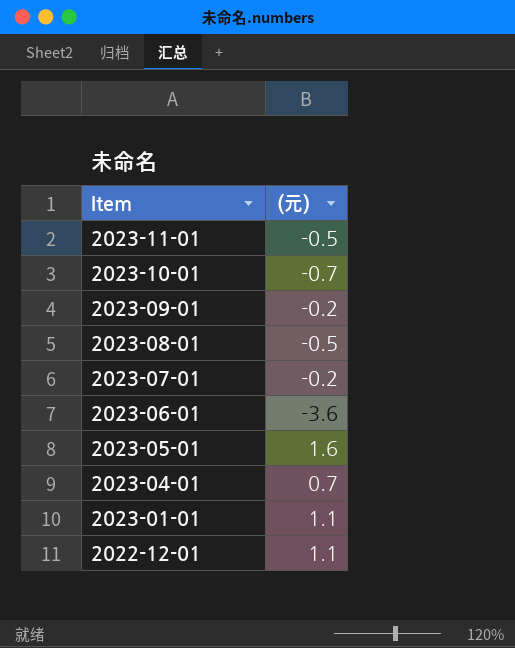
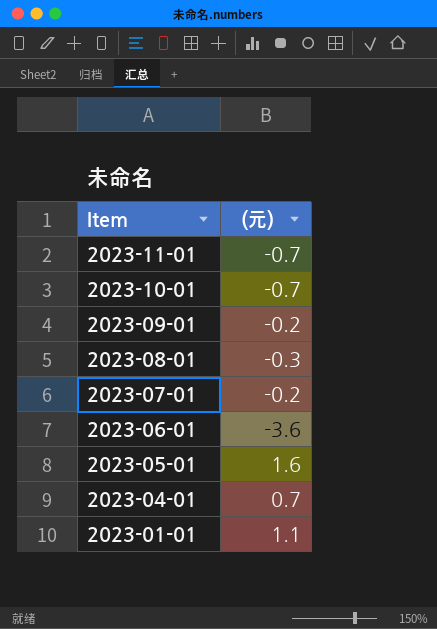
row 2022-12-01: 1.1 -> none
2023-11-01 | (元): -0.5 -> -0.7
2023-08-01 | (元): -0.5 -> -0.3

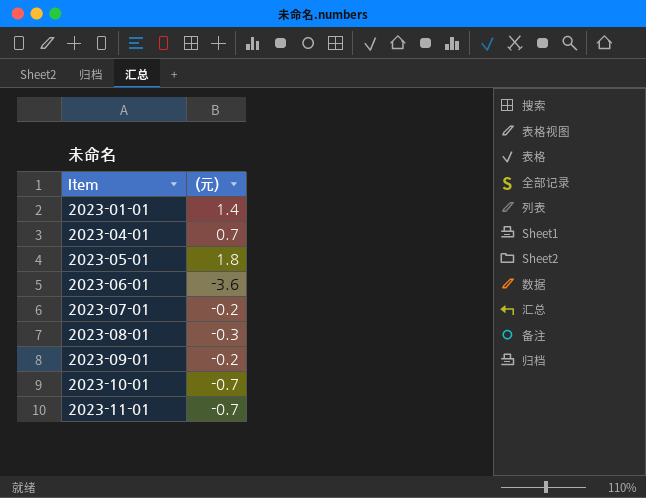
row order: Item descending -> Item ascending
2023-01-01 | (元): 1.1 -> 1.4
2023-05-01 | (元): 1.6 -> 1.8

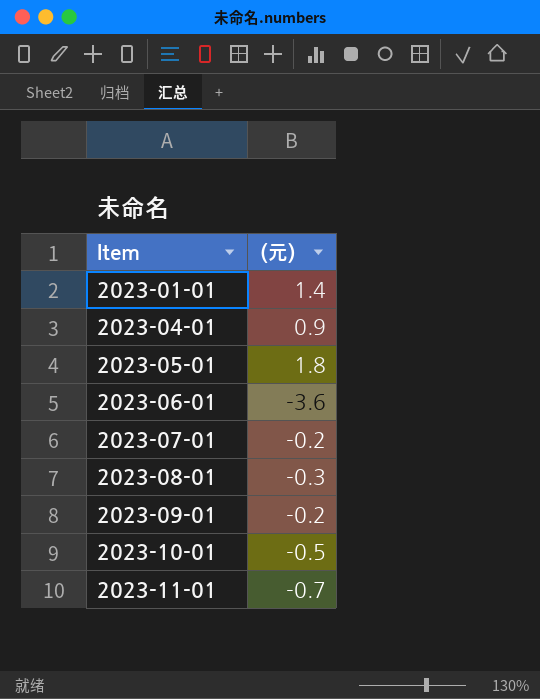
2023-04-01 | (元): 0.7 -> 0.9
2023-10-01 | (元): -0.7 -> -0.5

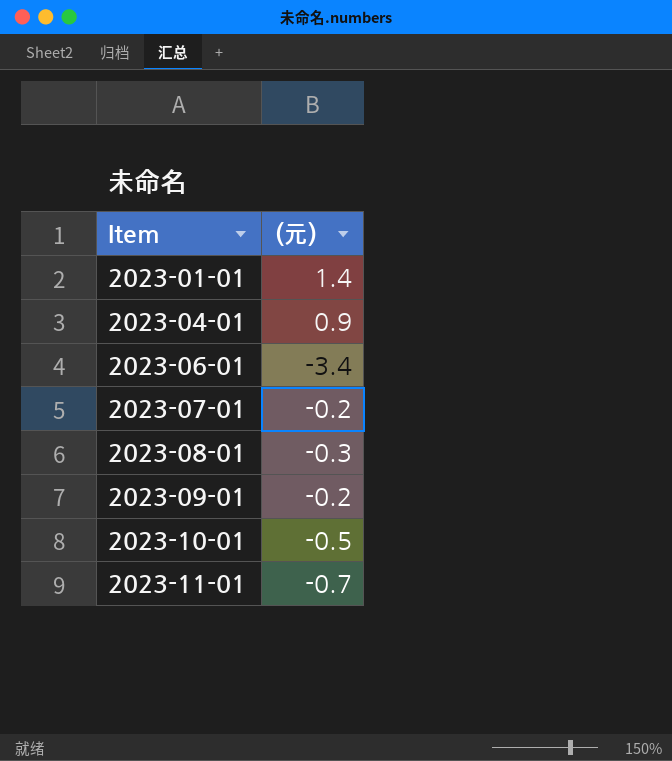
row 2023-05-01: 1.8 -> none
2023-06-01 | (元): -3.6 -> -3.4

